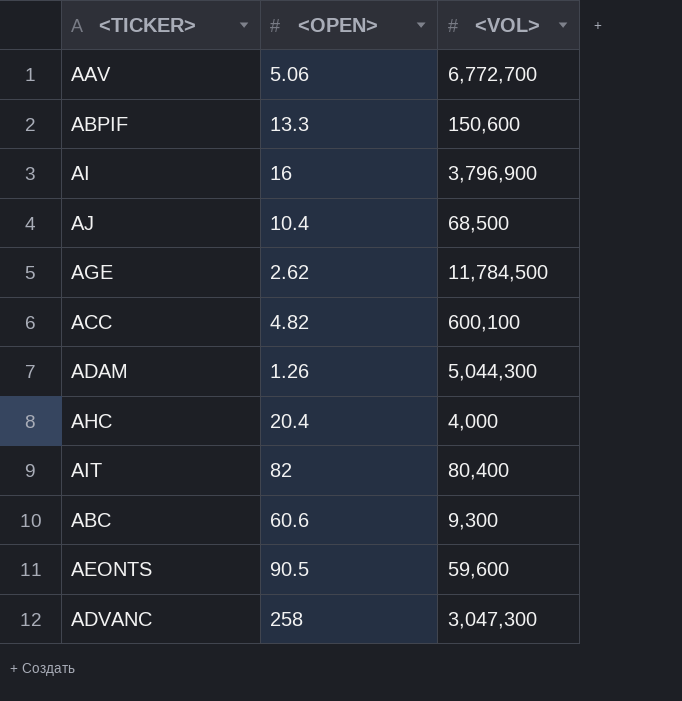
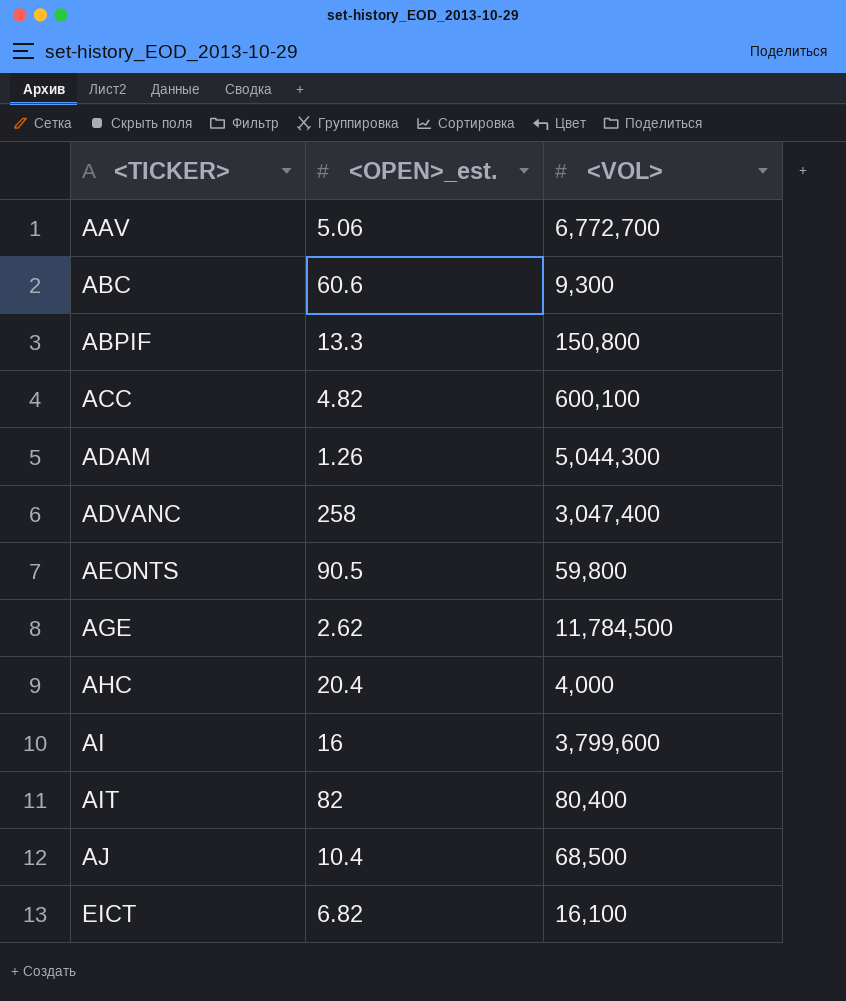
row order: none -> <TICKER> ascending
column name: <OPEN> -> <OPEN>_est.
ABPIF | <VOL>: 150,600 -> 150,800
ADVANC | <VOL>: 3,047,300 -> 3,047,400
AEONTS | <VOL>: 59,600 -> 59,800
AI | <VOL>: 3,796,900 -> 3,799,600
row EICT: none -> 6.82 | 16,100

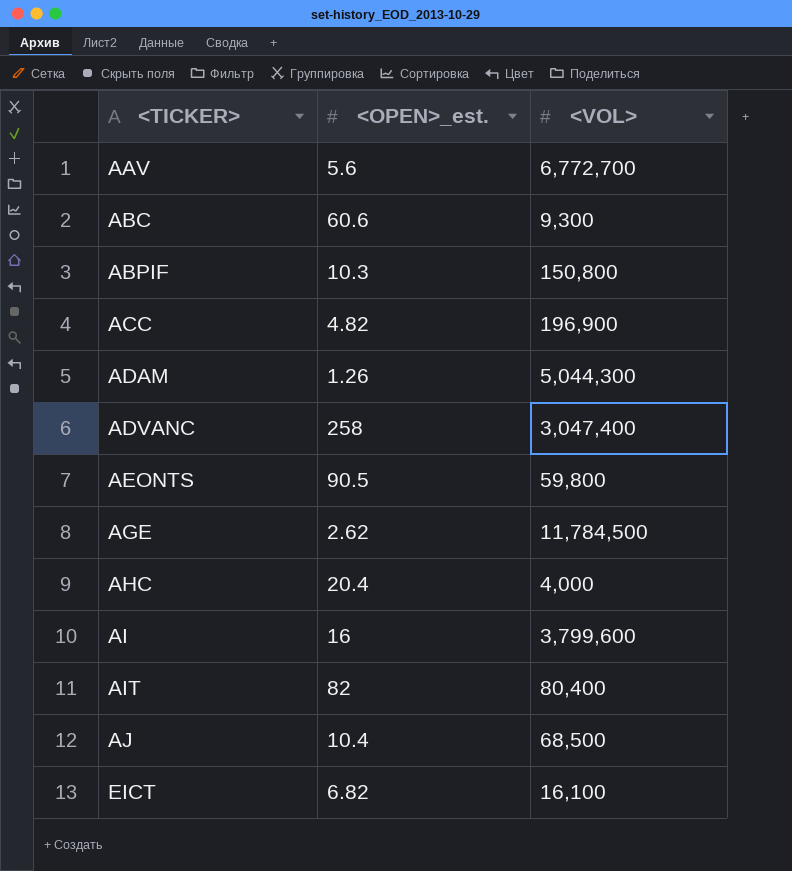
AAV | <OPEN>_est.: 5.06 -> 5.6
ABPIF | <OPEN>_est.: 13.3 -> 10.3
ACC | <VOL>: 600,100 -> 196,900

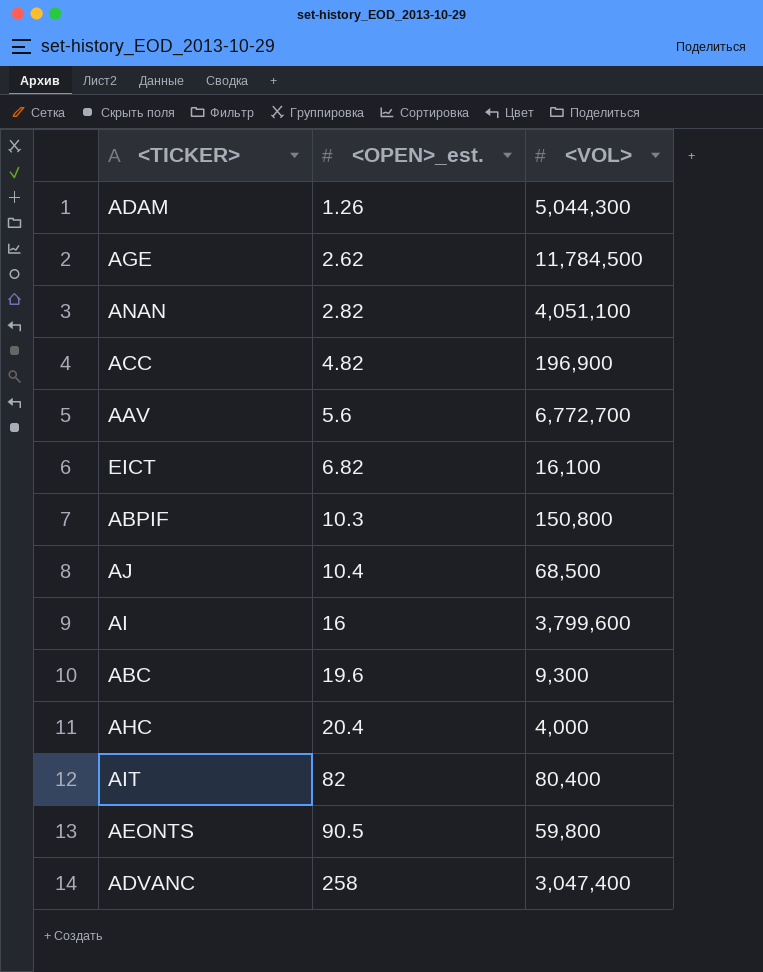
row order: <TICKER> ascending -> <OPEN>_est. ascending
row ANAN: none -> 2.82 | 4,051,100
ABC | <OPEN>_est.: 60.6 -> 19.6

